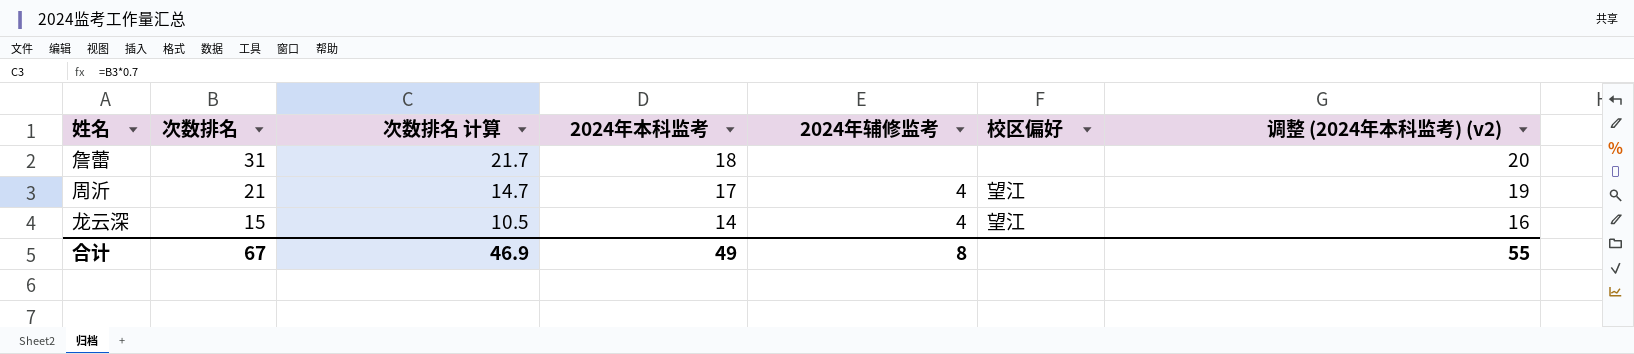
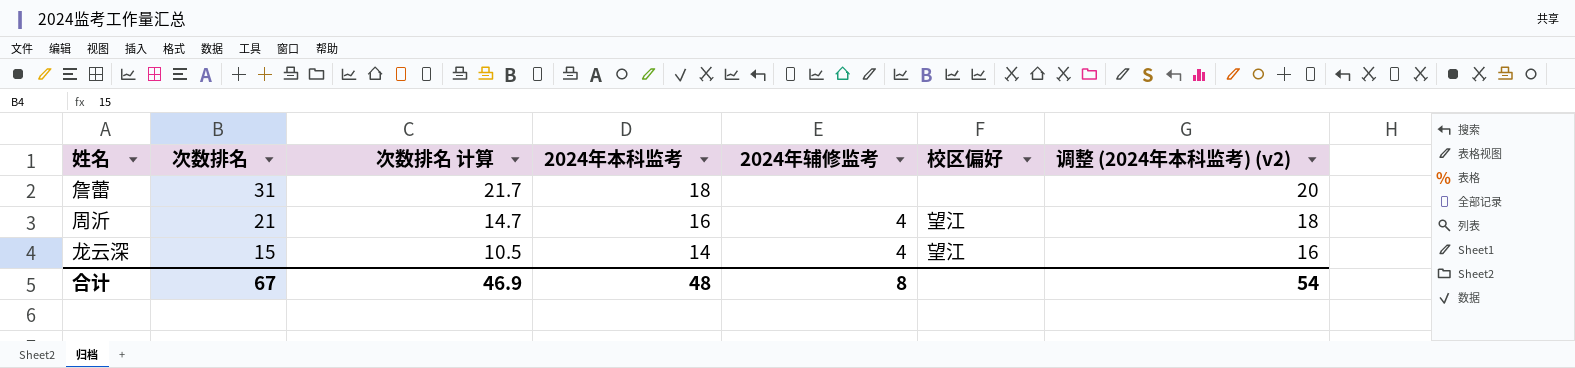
周沂 | 2024年本科监考: 17 -> 16
周沂 | 调整 (2024年本科监考) (v2): 19 -> 18
合计 | 2024年本科监考: 49 -> 48
合计 | 调整 (2024年本科监考) (v2): 55 -> 54

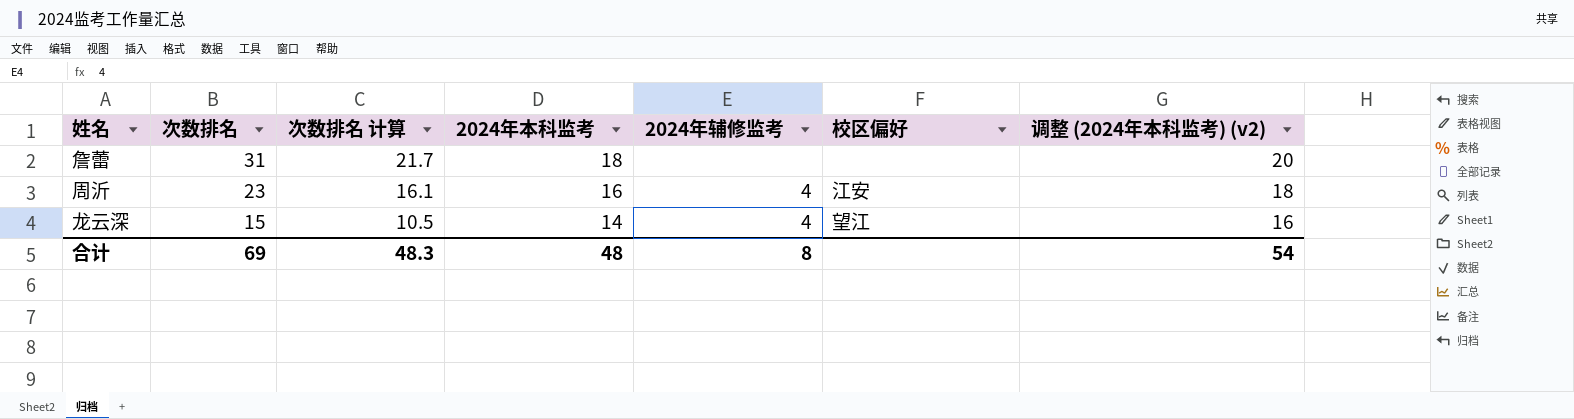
周沂 | 次数排名: 21 -> 23
周沂 | 次数排名 计算: 14.7 -> 16.1
周沂 | 校区偏好: 望江 -> 江安
合计 | 次数排名: 67 -> 69
合计 | 次数排名 计算: 46.9 -> 48.3

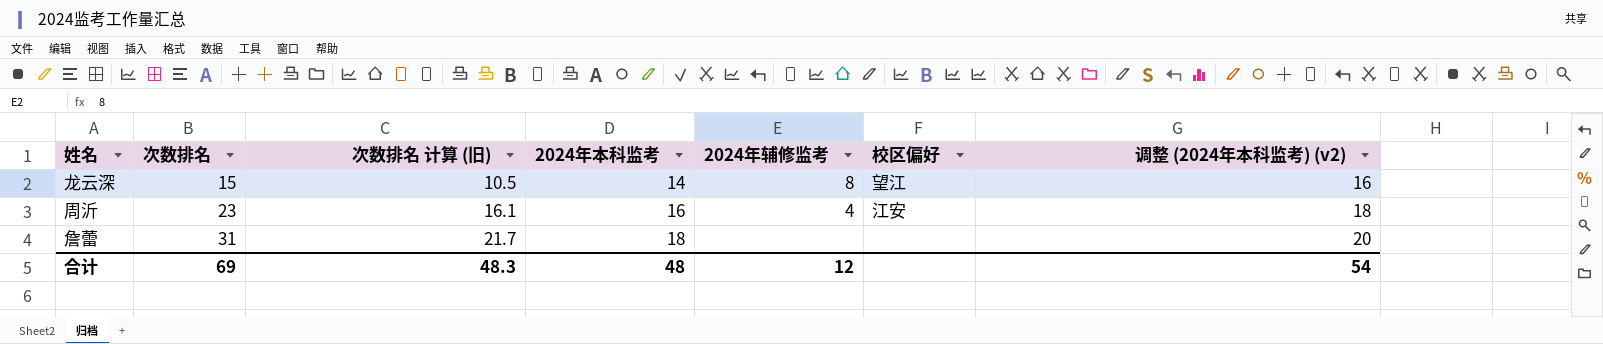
row order: 次数排名 descending -> 次数排名 ascending
column name: 次数排名 计算 -> 次数排名 计算 (旧)
龙云深 | 2024年辅修监考: 4 -> 8
合计 | 2024年辅修监考: 8 -> 12

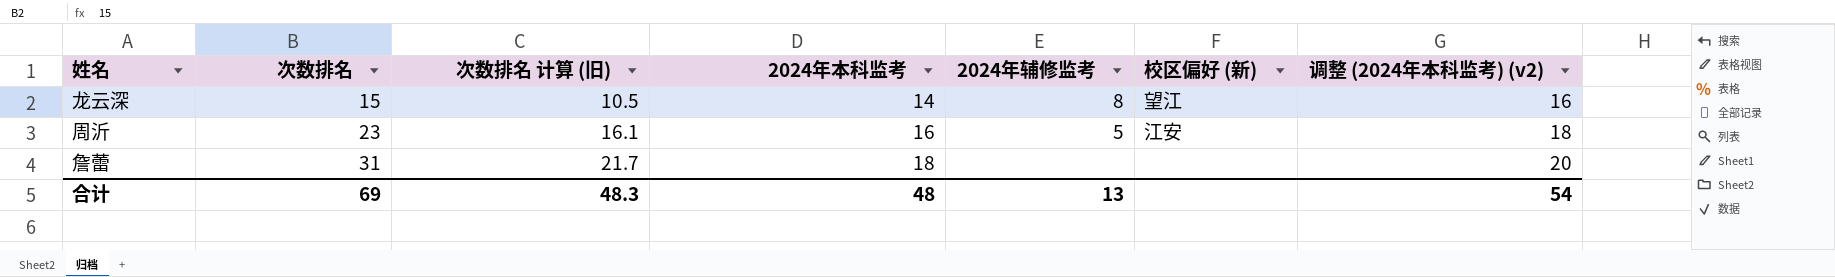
column name: 校区偏好 -> 校区偏好 (新)
周沂 | 2024年辅修监考: 4 -> 5
合计 | 2024年辅修监考: 12 -> 13

